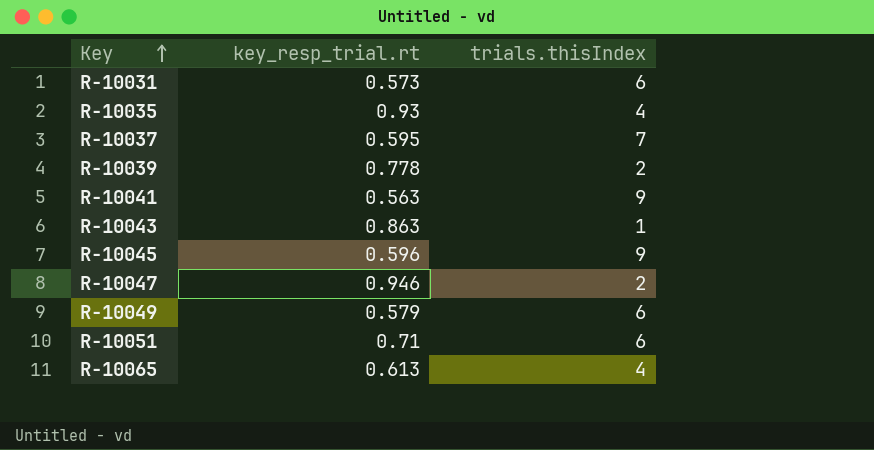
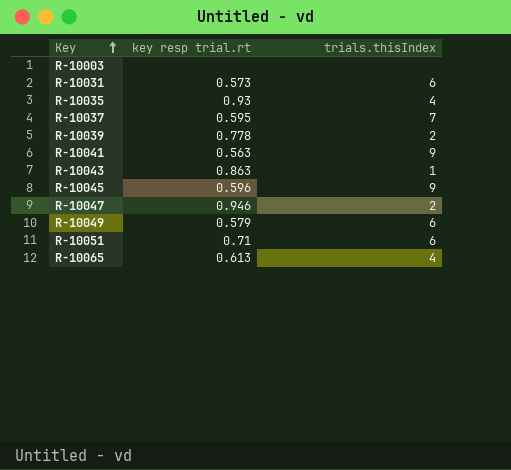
column name: key_resp_trial.rt -> key resp trial.rt
row R-10003: none -> none | none

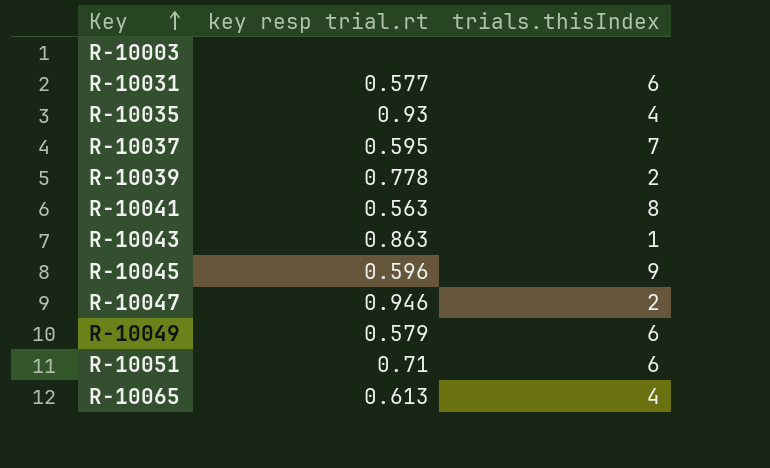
R-10031 | key resp trial.rt: 0.573 -> 0.577
R-10041 | trials.thisIndex: 9 -> 8

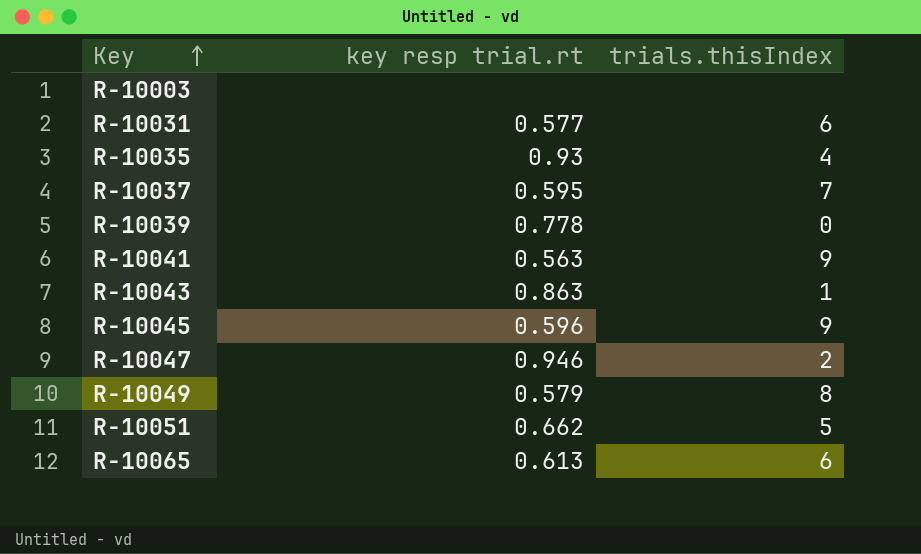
R-10039 | trials.thisIndex: 2 -> 0
R-10041 | trials.thisIndex: 8 -> 9
R-10049 | trials.thisIndex: 6 -> 8
R-10051 | key resp trial.rt: 0.71 -> 0.662
R-10051 | trials.thisIndex: 6 -> 5
R-10065 | trials.thisIndex: 4 -> 6

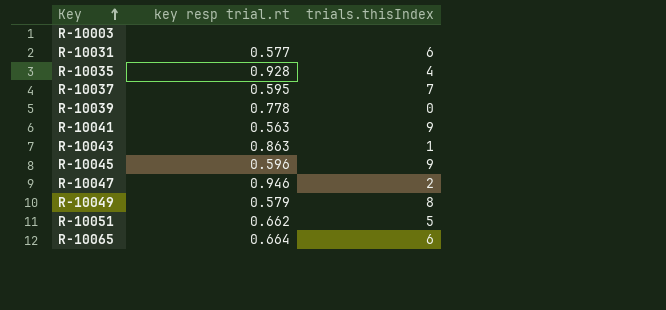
R-10035 | key resp trial.rt: 0.93 -> 0.928
R-10065 | key resp trial.rt: 0.613 -> 0.664

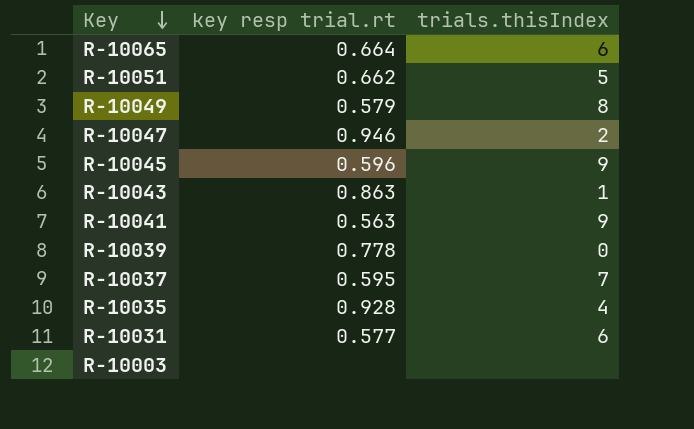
row order: Key ascending -> Key descending

